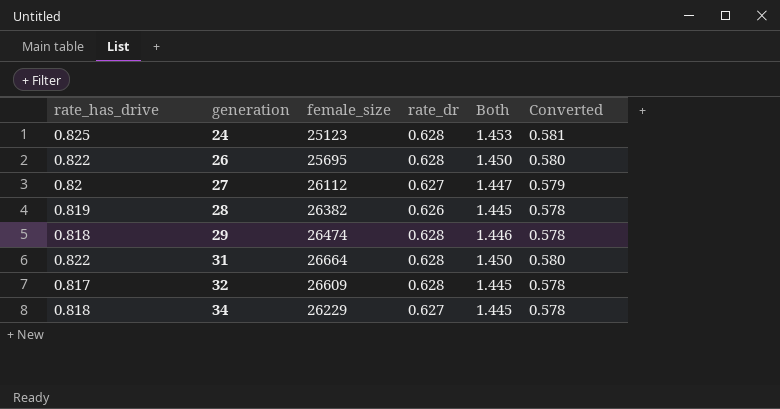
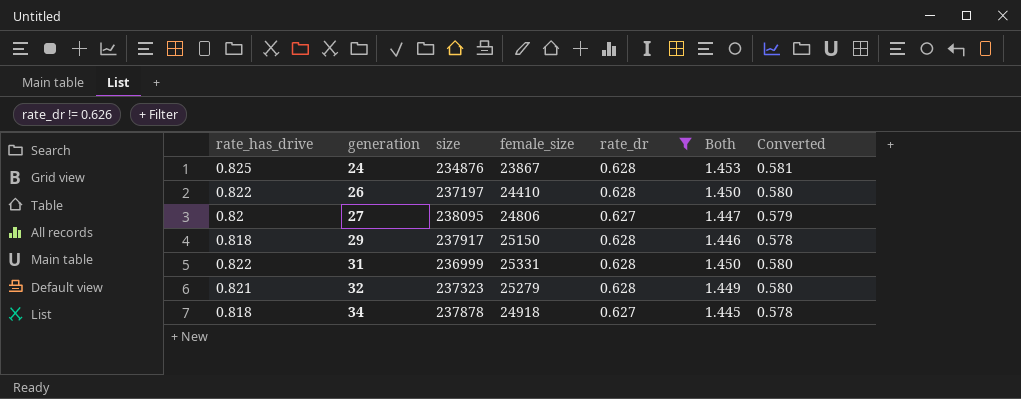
filter: none -> rate_dr != 0.626
column size | position: none -> 3
24 | female_size: 25123 -> 23867
26 | female_size: 25695 -> 24410
27 | female_size: 26112 -> 24806
29 | female_size: 26474 -> 25150
31 | female_size: 26664 -> 25331
32 | rate_has_drive: 0.817 -> 0.821
32 | female_size: 26609 -> 25279
32 | Both: 1.445 -> 1.449
32 | Converted: 0.578 -> 0.580
34 | female_size: 26229 -> 24918

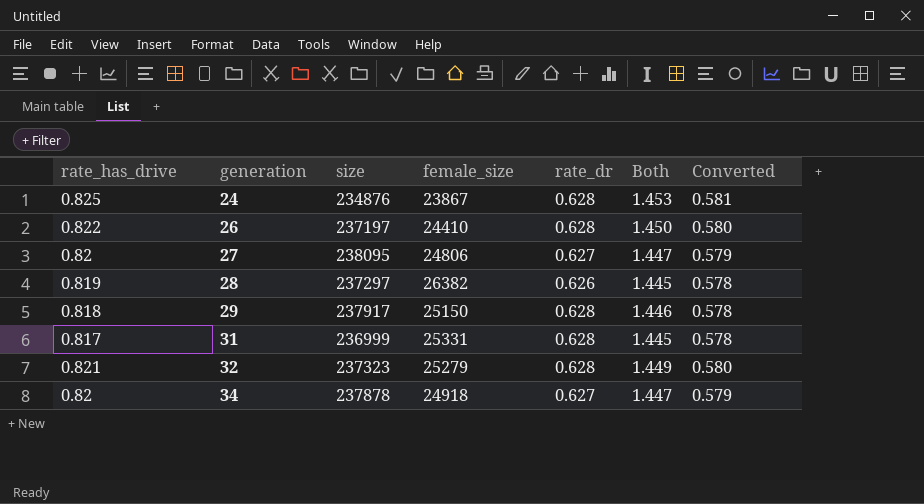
filter: rate_dr != 0.626 -> none
31 | rate_has_drive: 0.822 -> 0.817
31 | Both: 1.450 -> 1.445
31 | Converted: 0.580 -> 0.578
34 | rate_has_drive: 0.818 -> 0.82
34 | Both: 1.445 -> 1.447
34 | Converted: 0.578 -> 0.579

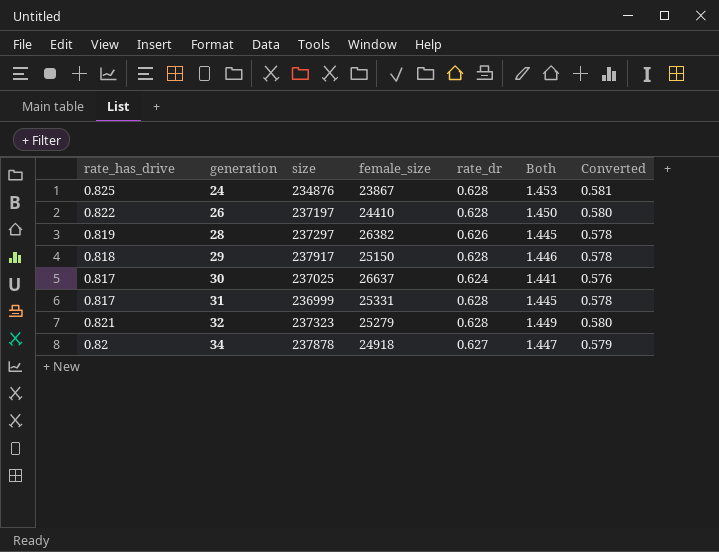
row 27: 0.82 | 238095 | 24806 | 0.627 | 1.447 | 0.579 -> none
row 30: none -> 0.817 | 237025 | 26637 | 0.624 | 1.441 | 0.576

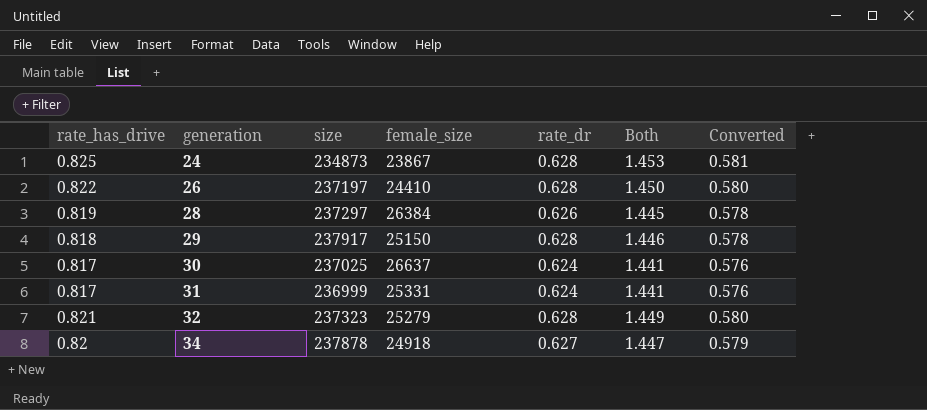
24 | size: 234876 -> 234873
28 | female_size: 26382 -> 26384
31 | rate_dr: 0.628 -> 0.624
31 | Both: 1.445 -> 1.441
31 | Converted: 0.578 -> 0.576

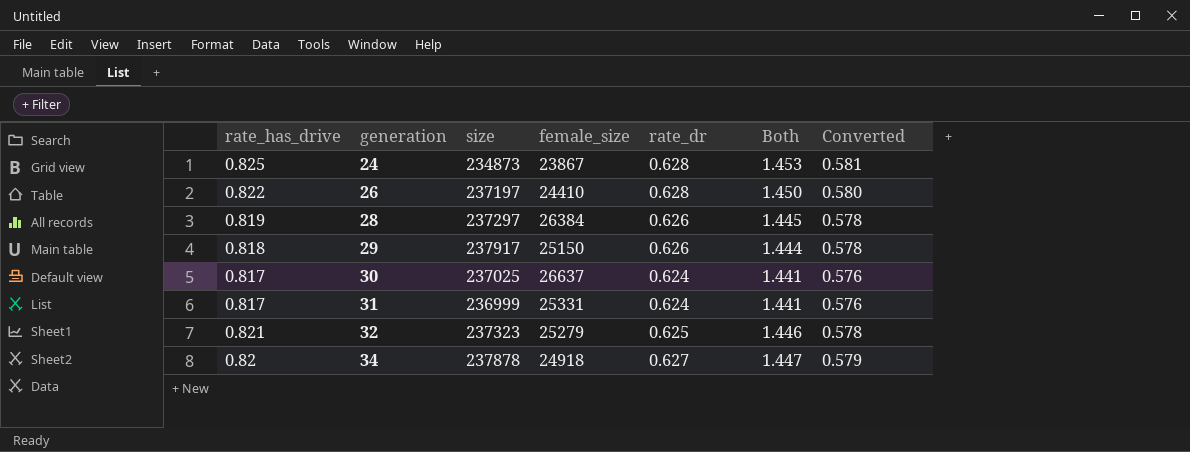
29 | rate_dr: 0.628 -> 0.626
29 | Both: 1.446 -> 1.444
32 | rate_dr: 0.628 -> 0.625
32 | Both: 1.449 -> 1.446
32 | Converted: 0.580 -> 0.578

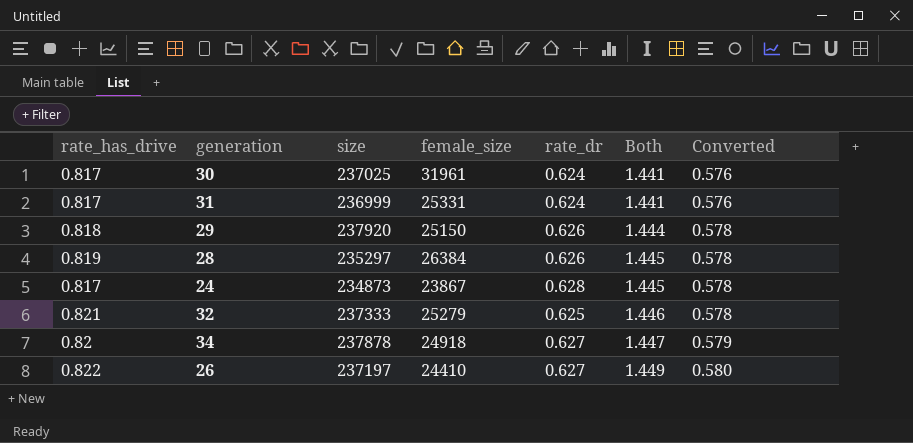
row order: generation ascending -> Both ascending
30 | female_size: 26637 -> 31961
29 | size: 237917 -> 237920
28 | size: 237297 -> 235297
24 | rate_has_drive: 0.825 -> 0.817
24 | Both: 1.453 -> 1.445
24 | Converted: 0.581 -> 0.578
32 | size: 237323 -> 237333
26 | rate_dr: 0.628 -> 0.627
26 | Both: 1.450 -> 1.449

